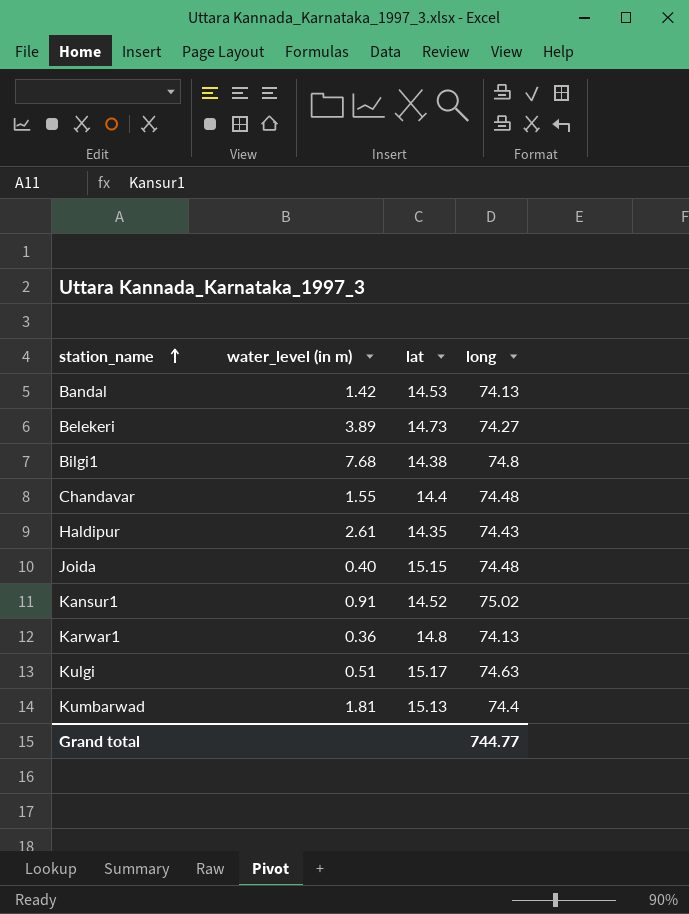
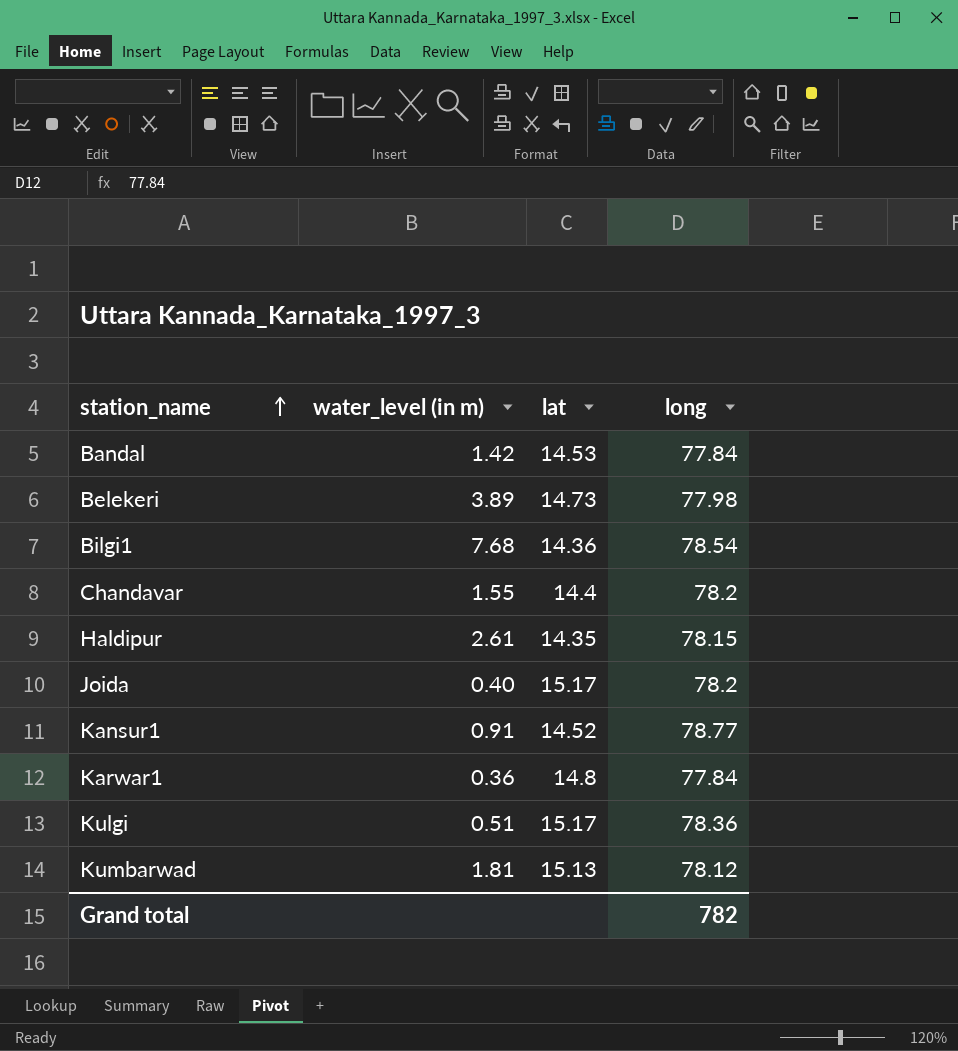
Bandal | long: 74.13 -> 77.84
Belekeri | long: 74.27 -> 77.98
Bilgi1 | lat: 14.38 -> 14.36
Bilgi1 | long: 74.8 -> 78.54
Chandavar | long: 74.48 -> 78.2
Haldipur | long: 74.43 -> 78.15
Joida | lat: 15.15 -> 15.17
Joida | long: 74.48 -> 78.2
Kansur1 | long: 75.02 -> 78.77
Karwar1 | long: 74.13 -> 77.84
Kulgi | long: 74.63 -> 78.36
Kumbarwad | long: 74.4 -> 78.12
Grand total | long: 744.77 -> 782

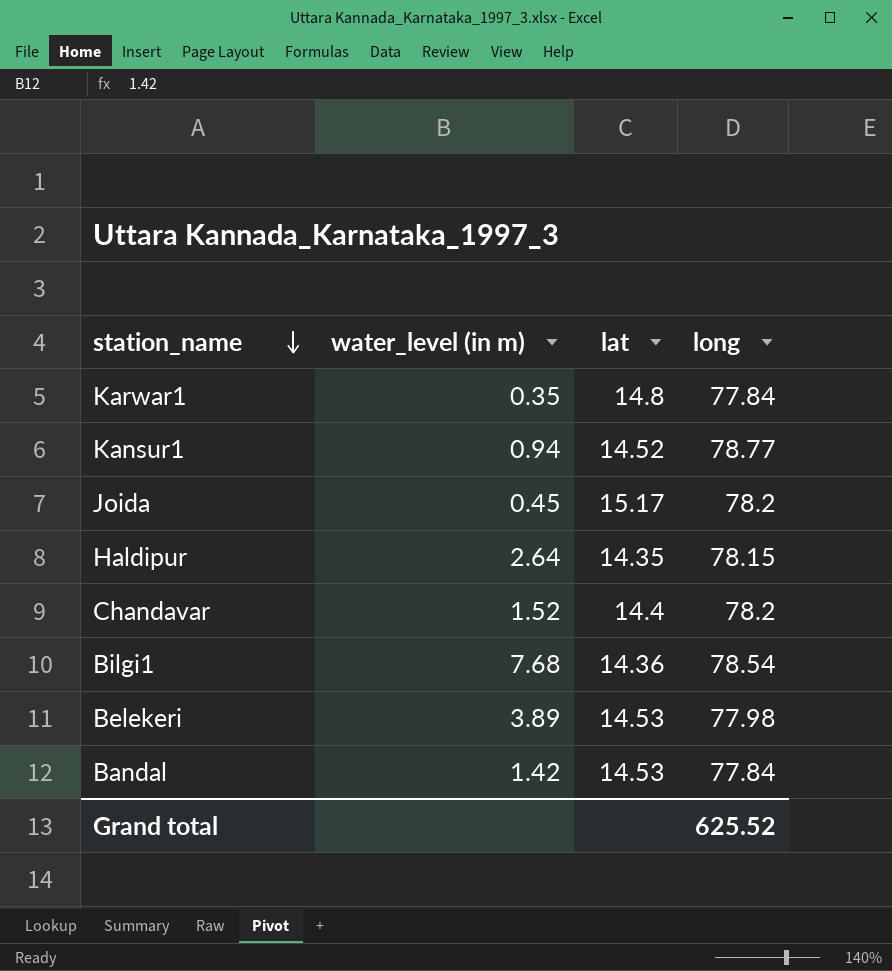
row order: station_name ascending -> station_name descending
row Kulgi: 0.51 | 15.17 | 78.36 -> none
row Kumbarwad: 1.81 | 15.13 | 78.12 -> none
Karwar1 | water_level (in m): 0.36 -> 0.35
Kansur1 | water_level (in m): 0.91 -> 0.94
Joida | water_level (in m): 0.40 -> 0.45
Haldipur | water_level (in m): 2.61 -> 2.64
Chandavar | water_level (in m): 1.55 -> 1.52
Belekeri | lat: 14.73 -> 14.53
Grand total | long: 782 -> 625.52

